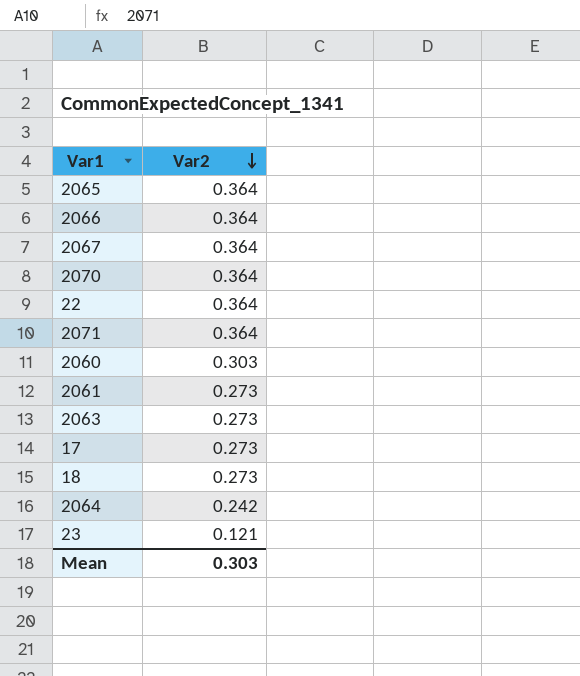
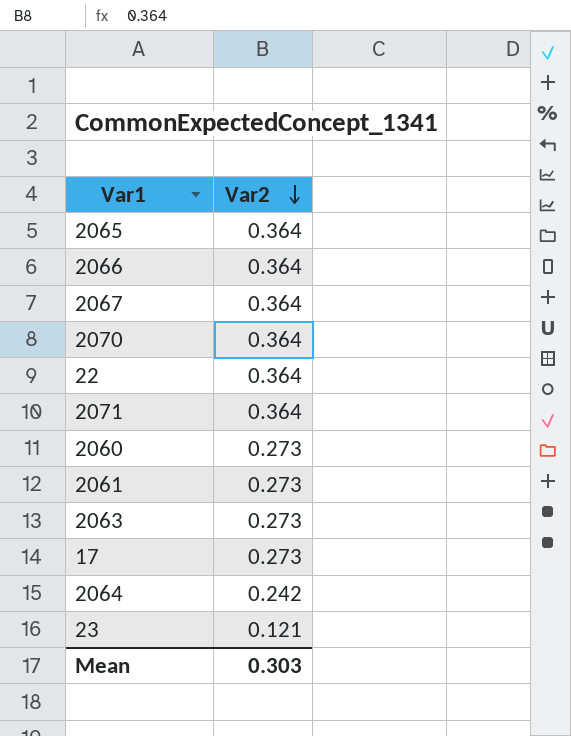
row 18: 0.273 -> none
2060 | Var2: 0.303 -> 0.273

